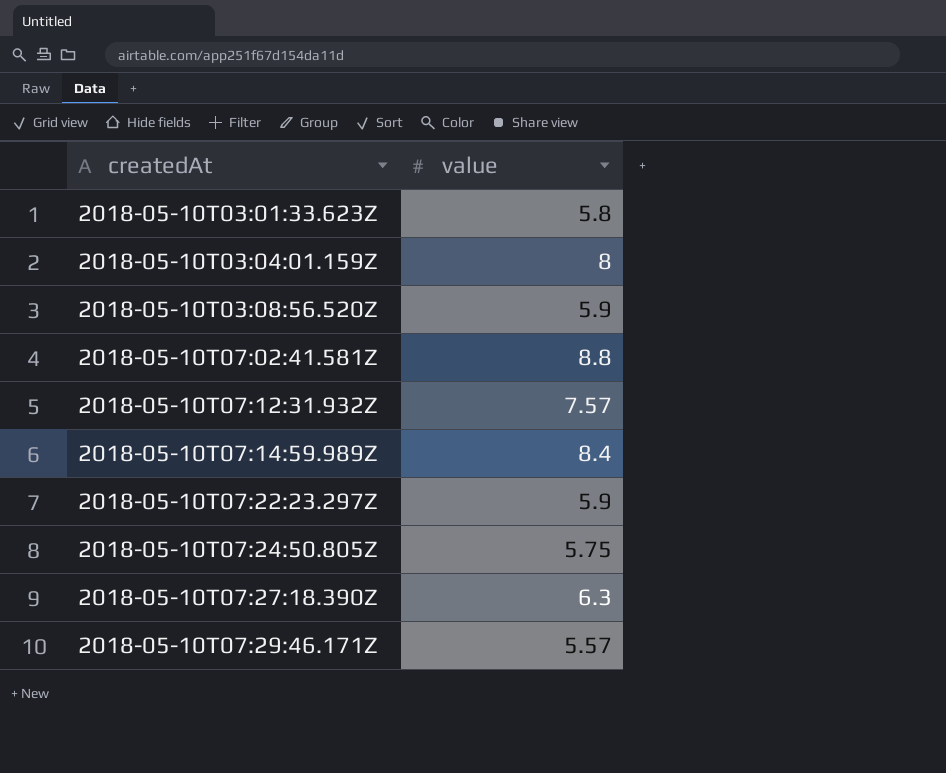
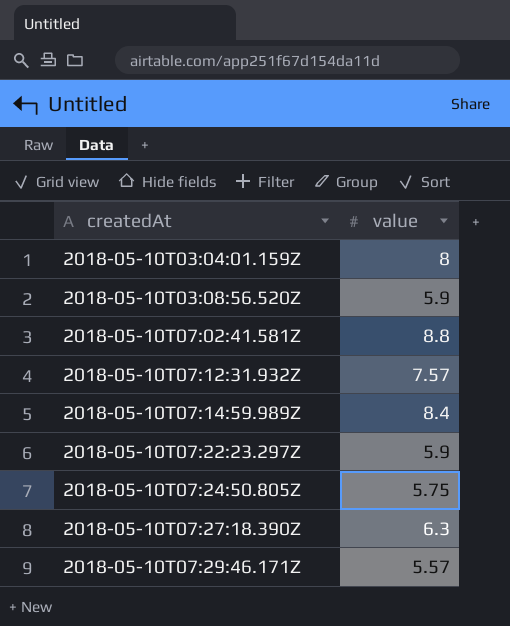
row 2018-05-10T03:01:33.623Z: 5.8 -> none

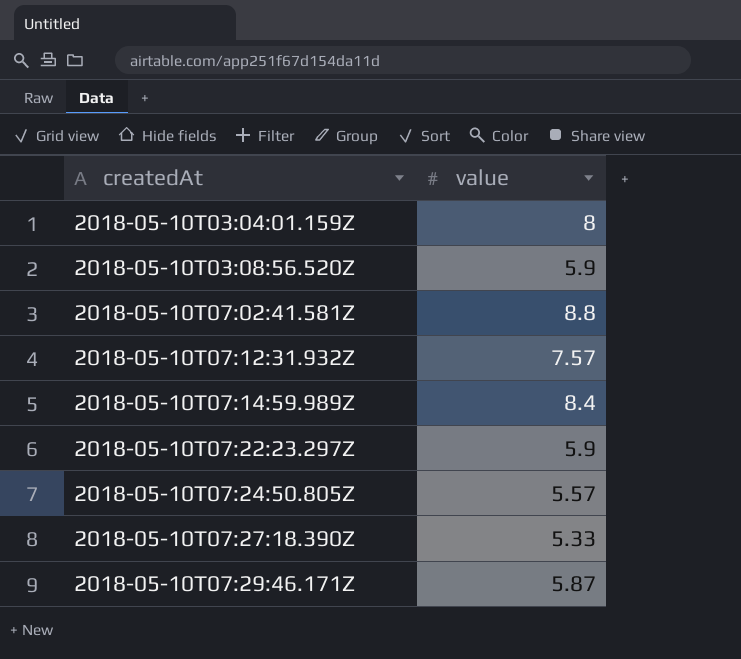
2018-05-10T07:24:50.805Z | value: 5.75 -> 5.57
2018-05-10T07:27:18.390Z | value: 6.3 -> 5.33
2018-05-10T07:29:46.171Z | value: 5.57 -> 5.87

